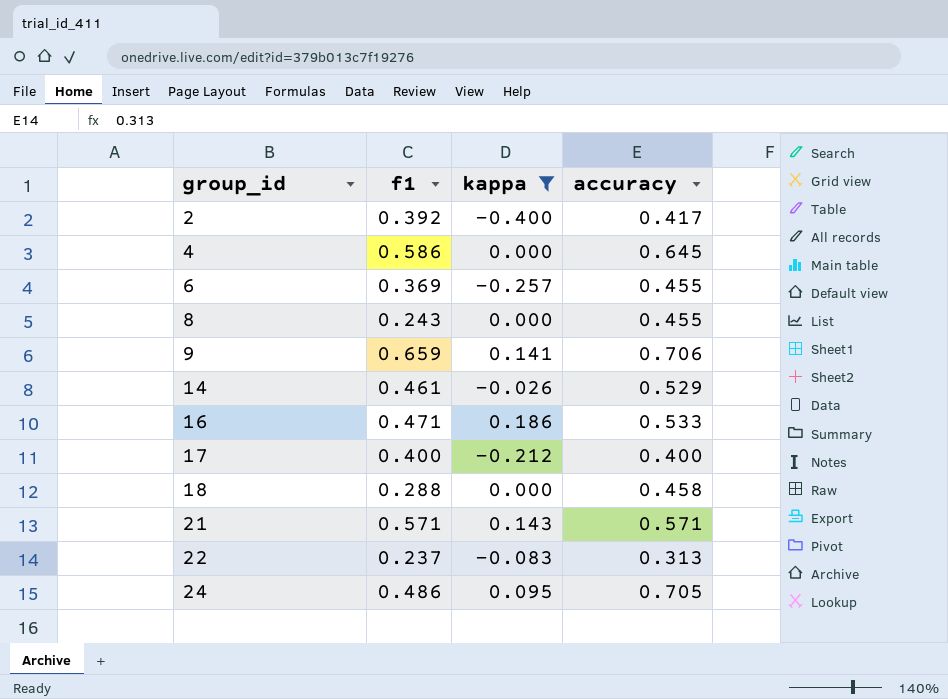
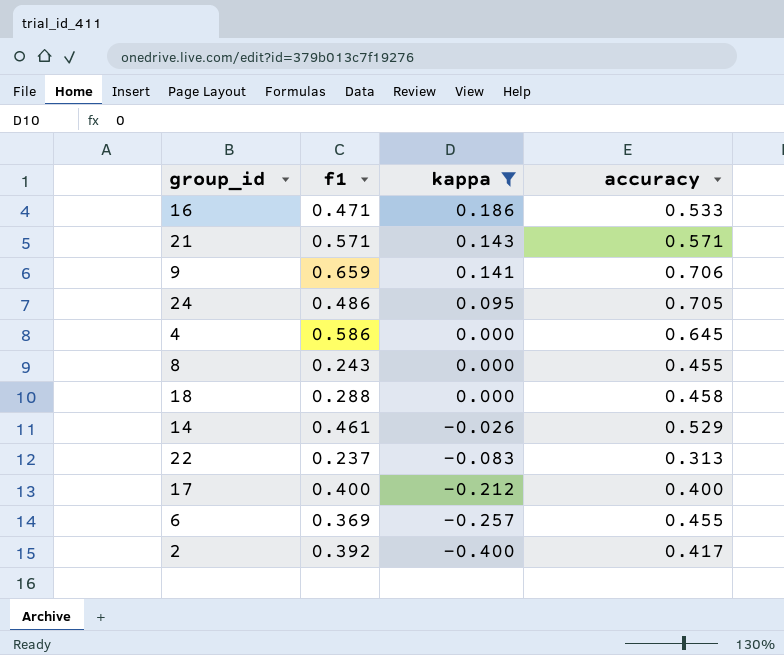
row order: group_id ascending -> kappa descending

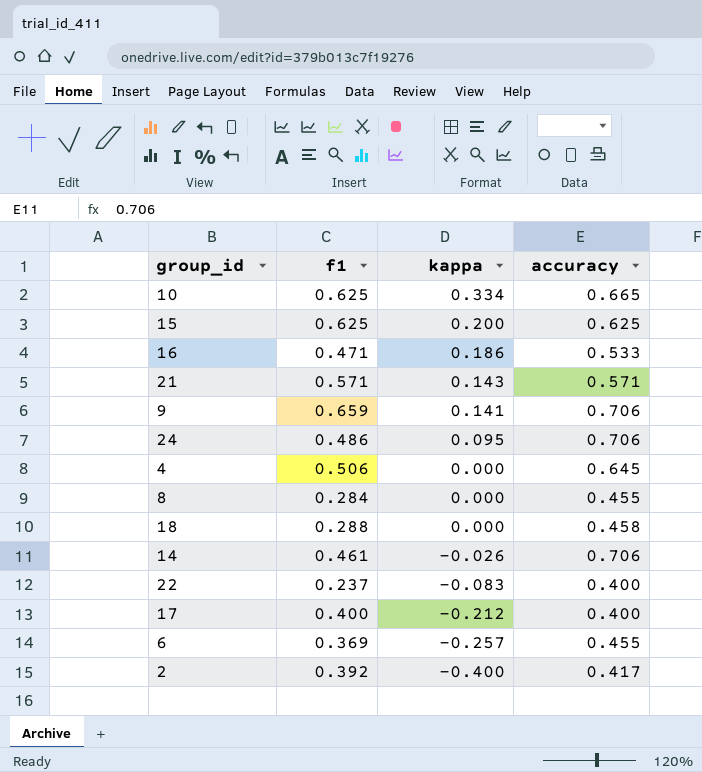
filter: kappa <= 0.186 -> none
24 | accuracy: 0.705 -> 0.706
4 | f1: 0.586 -> 0.506
8 | f1: 0.243 -> 0.284
14 | accuracy: 0.529 -> 0.706
22 | accuracy: 0.313 -> 0.400

